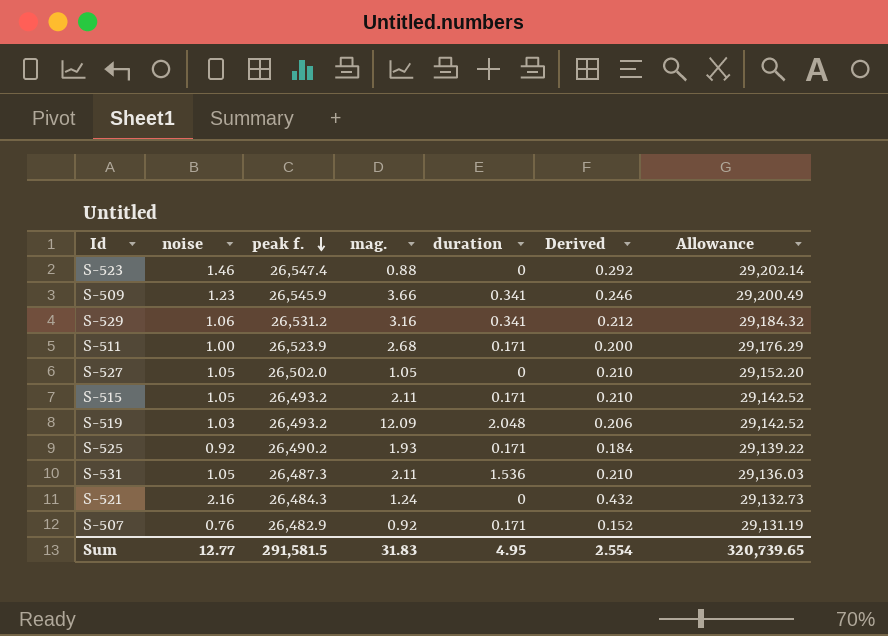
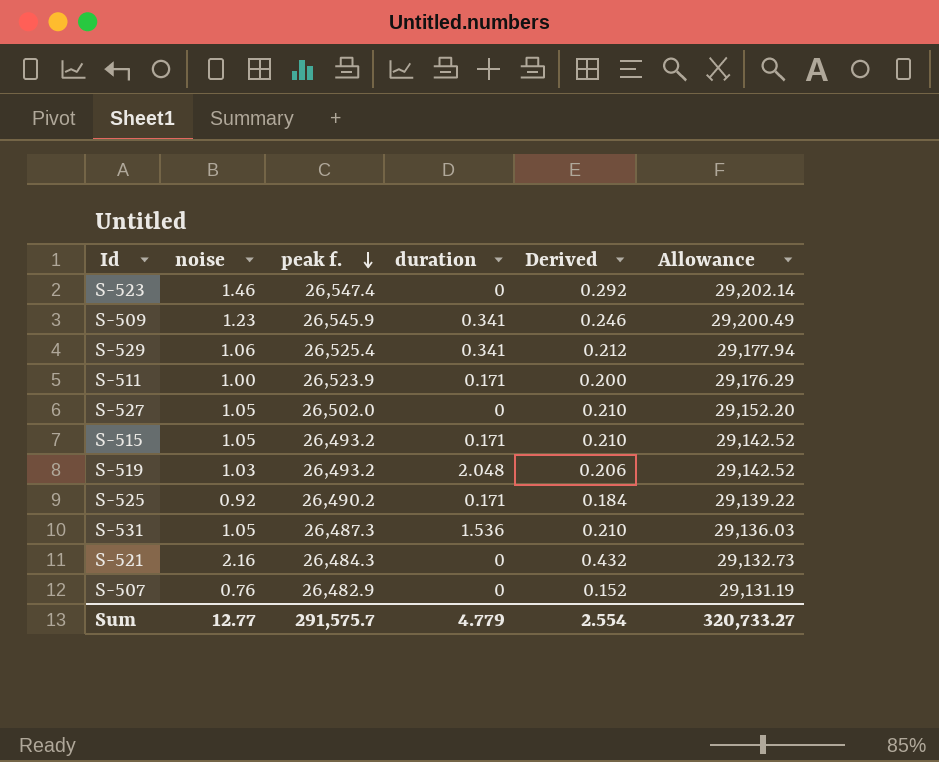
column mag. | position: 4 -> none
S-529 | peak f.: 26,531.2 -> 26,525.4
S-529 | Allowance: 29,184.32 -> 29,177.94
S-507 | duration: 0.171 -> 0
Sum | peak f.: 291,581.5 -> 291,575.7
Sum | duration: 4.95 -> 4.779
Sum | Allowance: 320,739.65 -> 320,733.27

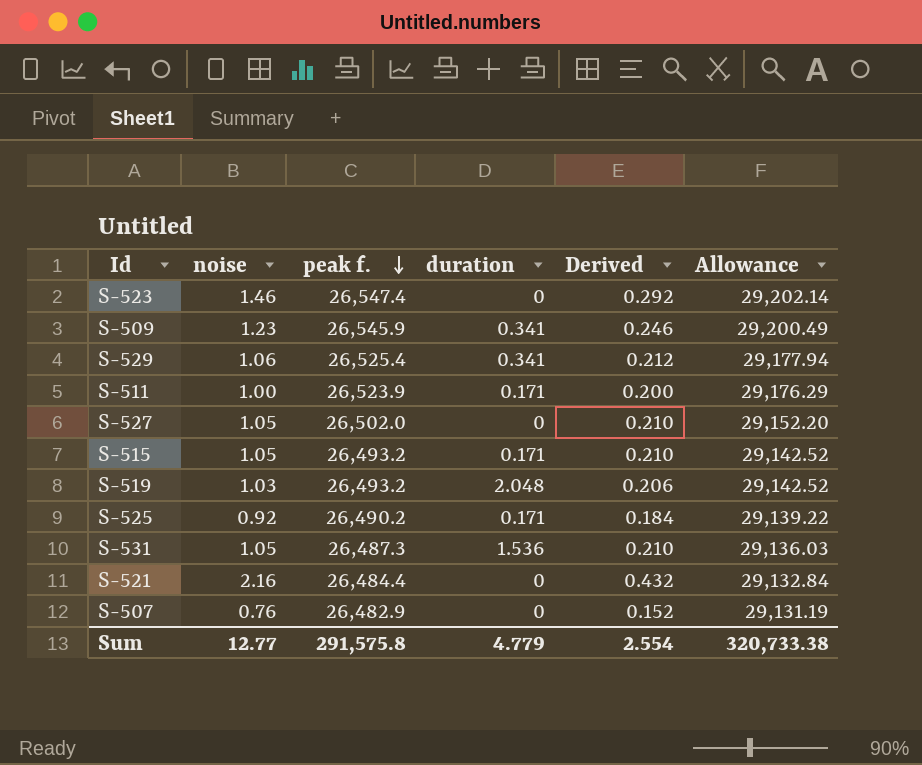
S-521 | peak f.: 26,484.3 -> 26,484.4
S-521 | Allowance: 29,132.73 -> 29,132.84
Sum | peak f.: 291,575.7 -> 291,575.8
Sum | Allowance: 320,733.27 -> 320,733.38

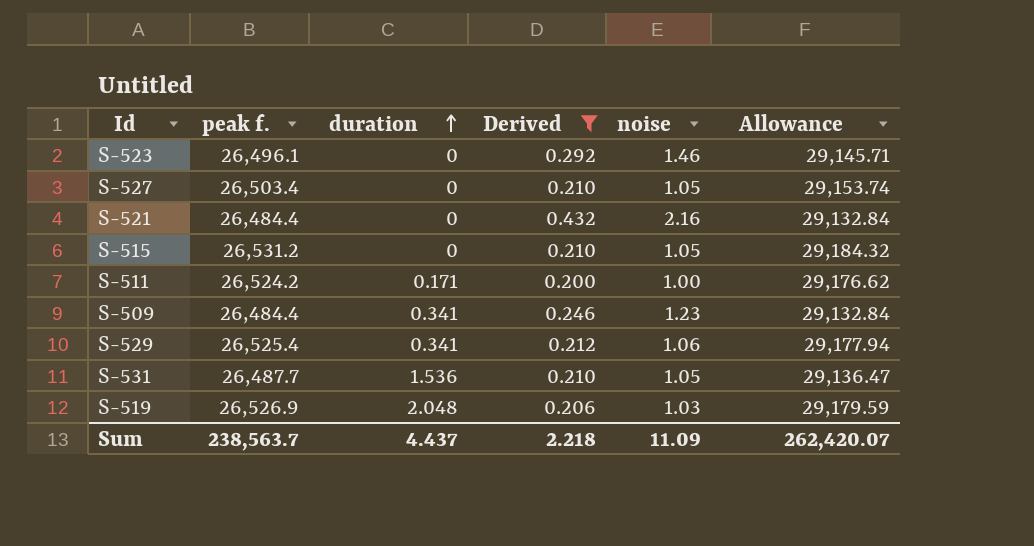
filter: none -> Derived >= 0.200
row order: peak f. descending -> duration ascending
column noise | position: 2 -> 5
S-523 | peak f.: 26,547.4 -> 26,496.1
S-523 | Allowance: 29,202.14 -> 29,145.71
S-527 | peak f.: 26,502.0 -> 26,503.4
S-527 | Allowance: 29,152.20 -> 29,153.74
S-515 | peak f.: 26,493.2 -> 26,531.2
S-515 | duration: 0.171 -> 0
S-515 | Allowance: 29,142.52 -> 29,184.32
S-511 | peak f.: 26,523.9 -> 26,524.2
S-511 | Allowance: 29,176.29 -> 29,176.62
S-509 | peak f.: 26,545.9 -> 26,484.4
S-509 | Allowance: 29,200.49 -> 29,132.84
S-531 | peak f.: 26,487.3 -> 26,487.7
S-531 | Allowance: 29,136.03 -> 29,136.47
S-519 | peak f.: 26,493.2 -> 26,526.9
S-519 | Allowance: 29,142.52 -> 29,179.59
Sum | peak f.: 291,575.8 -> 238,563.7
Sum | duration: 4.779 -> 4.437
Sum | Derived: 2.554 -> 2.218
Sum | noise: 12.77 -> 11.09
Sum | Allowance: 320,733.38 -> 262,420.07

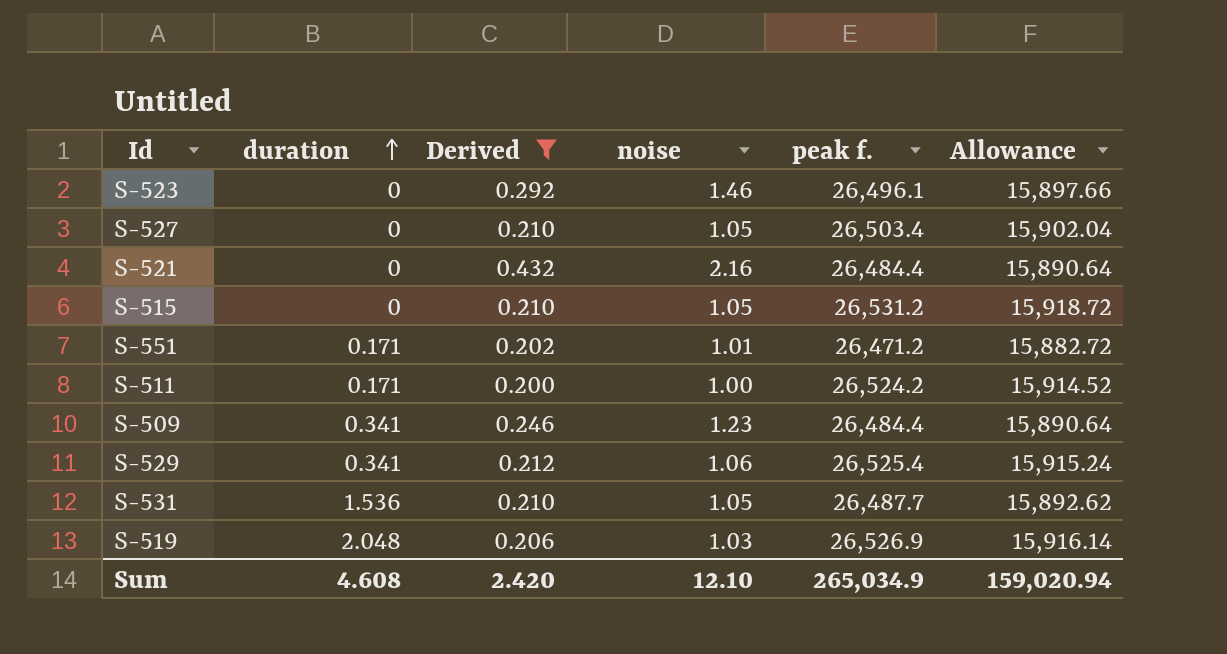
column peak f. | position: 2 -> 5
column Allowance | formula: [peak f.] * 1.1 -> [peak f.] * 0.6
row S-551: none -> 0.171 | 0.202 | 1.01 | 26,471.2 | 15,882.72
Sum | duration: 4.437 -> 4.608
Sum | Derived: 2.218 -> 2.420
Sum | noise: 11.09 -> 12.10
Sum | peak f.: 238,563.7 -> 265,034.9
Sum | Allowance: 262,420.07 -> 159,020.94

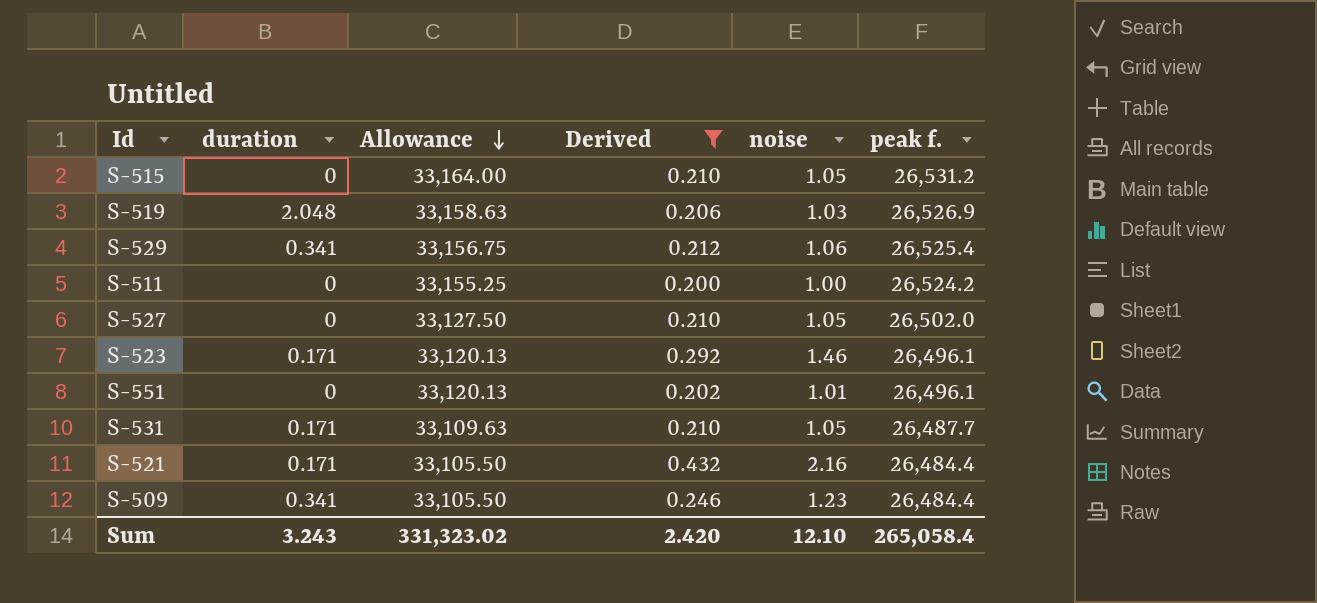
row order: duration ascending -> Allowance descending
column Allowance | formula: [peak f.] * 0.6 -> [peak f.] * 1.25
column Allowance | position: 6 -> 3
S-511 | duration: 0.171 -> 0
S-527 | peak f.: 26,503.4 -> 26,502.0
S-523 | duration: 0 -> 0.171
S-551 | duration: 0.171 -> 0
S-551 | peak f.: 26,471.2 -> 26,496.1
S-531 | duration: 1.536 -> 0.171
S-521 | duration: 0 -> 0.171
Sum | duration: 4.608 -> 3.243
Sum | Allowance: 159,020.94 -> 331,323.02
Sum | peak f.: 265,034.9 -> 265,058.4

